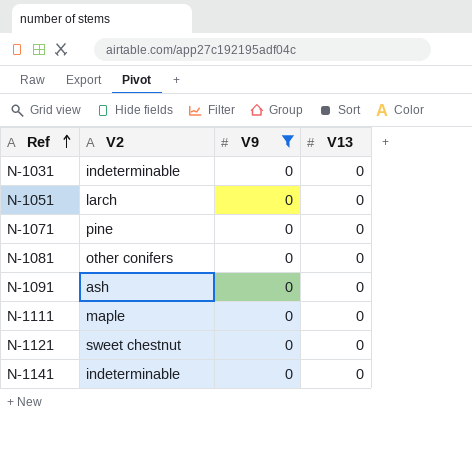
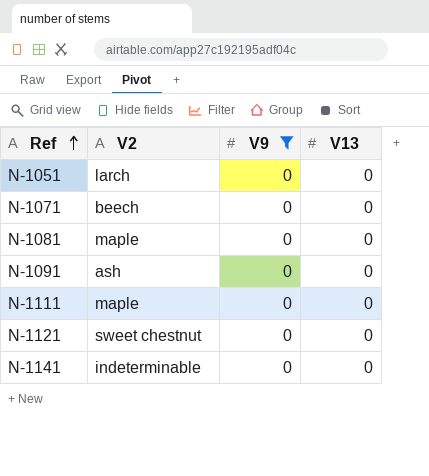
row N-1031: indeterminable | 0 | 0 -> none
N-1071 | V2: pine -> beech
N-1081 | V2: other conifers -> maple

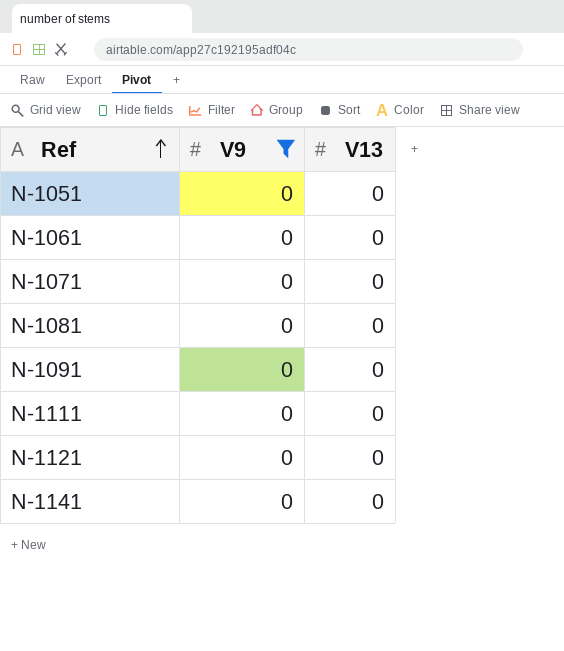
column V2 | position: 2 -> none
row N-1061: none -> 0 | 0

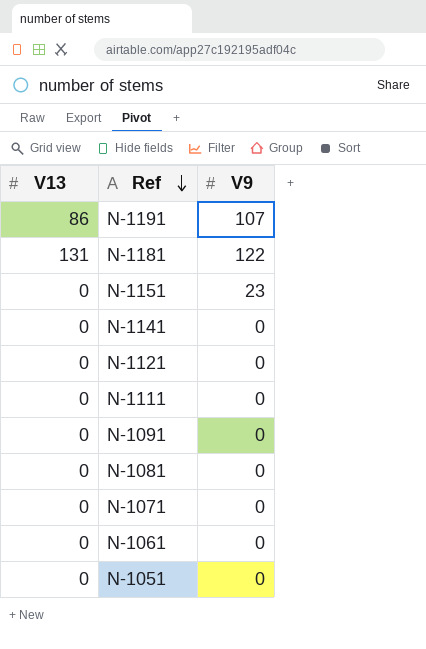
filter: V9 = 0 -> none
row order: Ref ascending -> Ref descending
column V13 | position: 3 -> 1

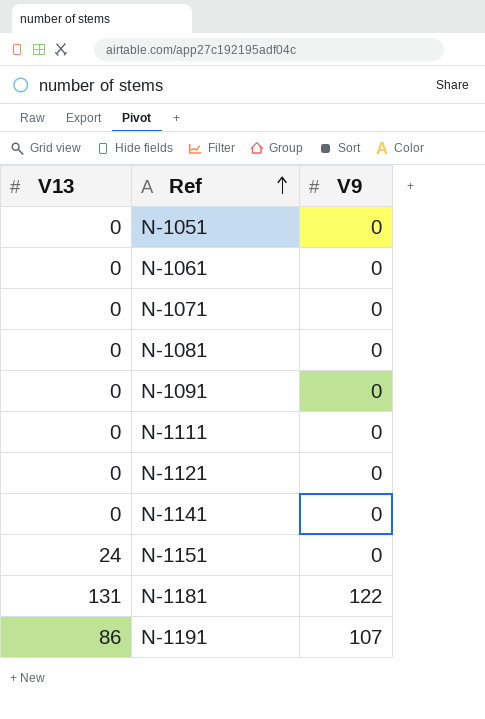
row order: Ref descending -> Ref ascending
N-1151 | V13: 0 -> 24
N-1151 | V9: 23 -> 0

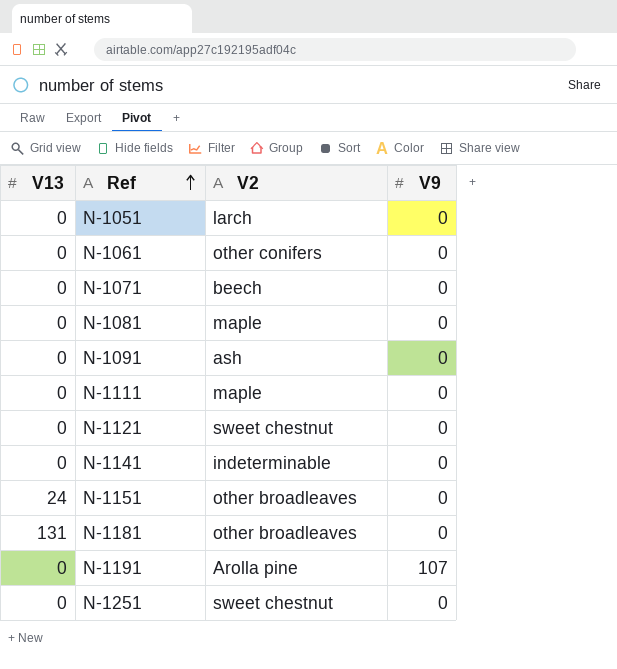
column V2 | position: none -> 3
N-1181 | V9: 122 -> 0
N-1191 | V13: 86 -> 0
row N-1251: none -> 0 | sweet chestnut | 0

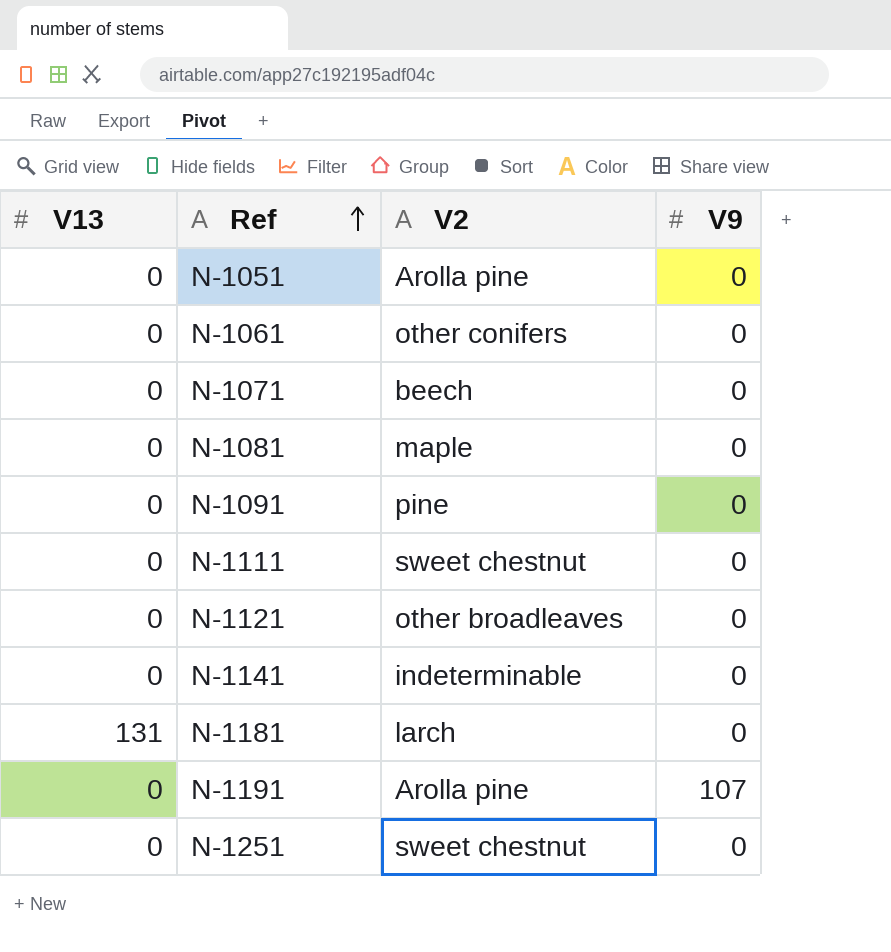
row N-1151: 24 | other broadleaves | 0 -> none
N-1051 | V2: larch -> Arolla pine
N-1091 | V2: ash -> pine
N-1111 | V2: maple -> sweet chestnut
N-1121 | V2: sweet chestnut -> other broadleaves
N-1181 | V2: other broadleaves -> larch

